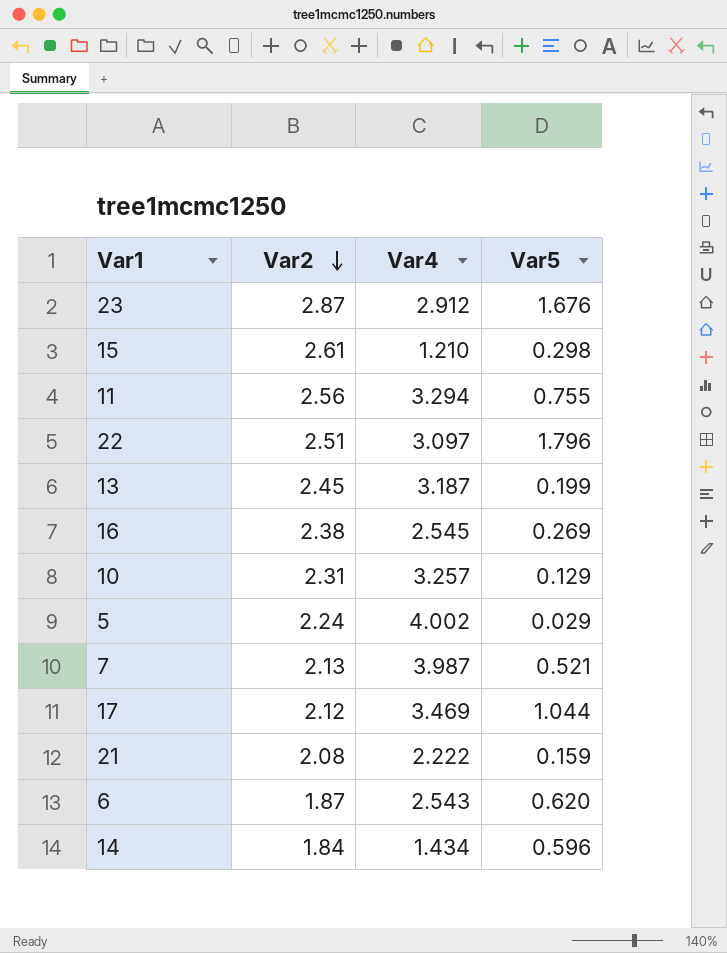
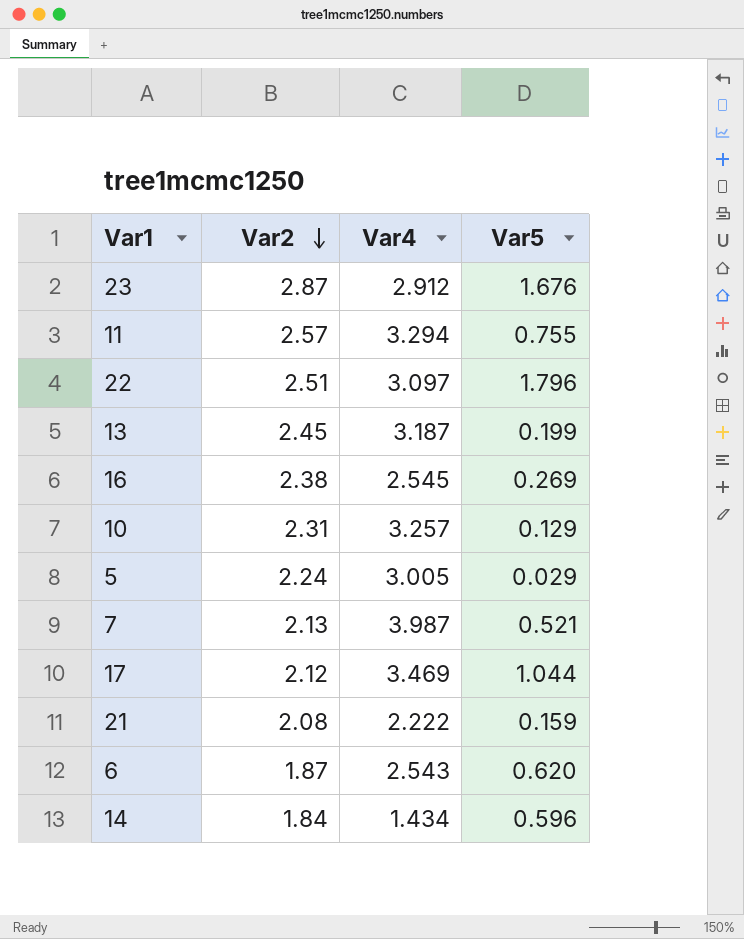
row 15: 2.61 | 1.210 | 0.298 -> none
11 | Var2: 2.56 -> 2.57
5 | Var4: 4.002 -> 3.005

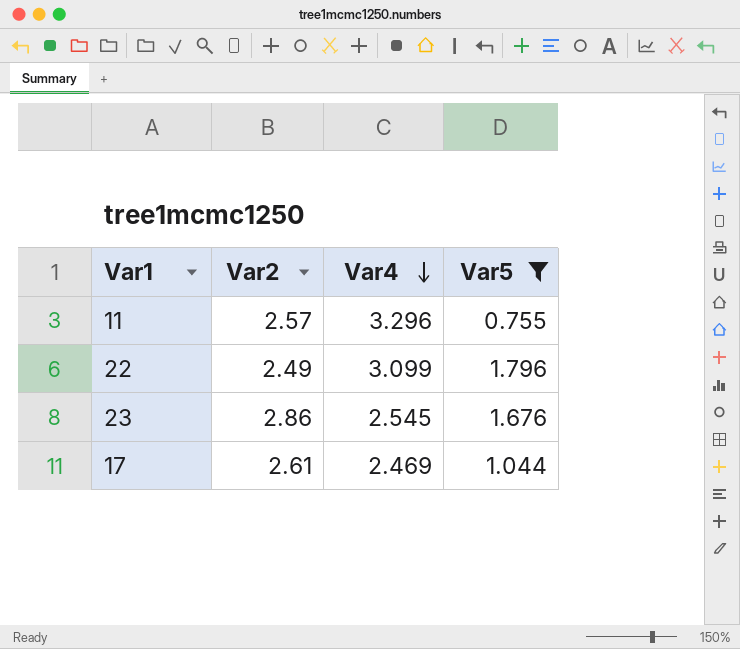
filter: none -> Var5 >= 0.755
row order: Var2 descending -> Var4 descending
11 | Var4: 3.294 -> 3.296
22 | Var2: 2.51 -> 2.49
22 | Var4: 3.097 -> 3.099
23 | Var2: 2.87 -> 2.86
23 | Var4: 2.912 -> 2.545
17 | Var2: 2.12 -> 2.61
17 | Var4: 3.469 -> 2.469

